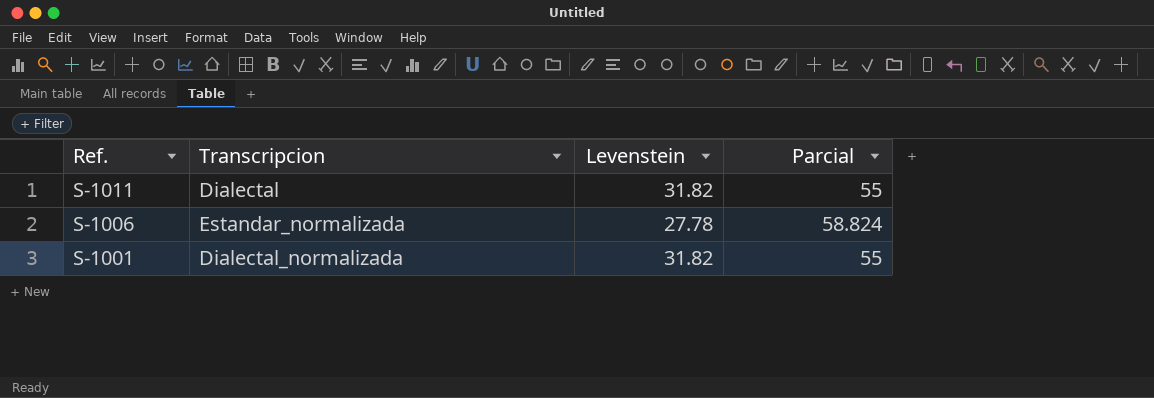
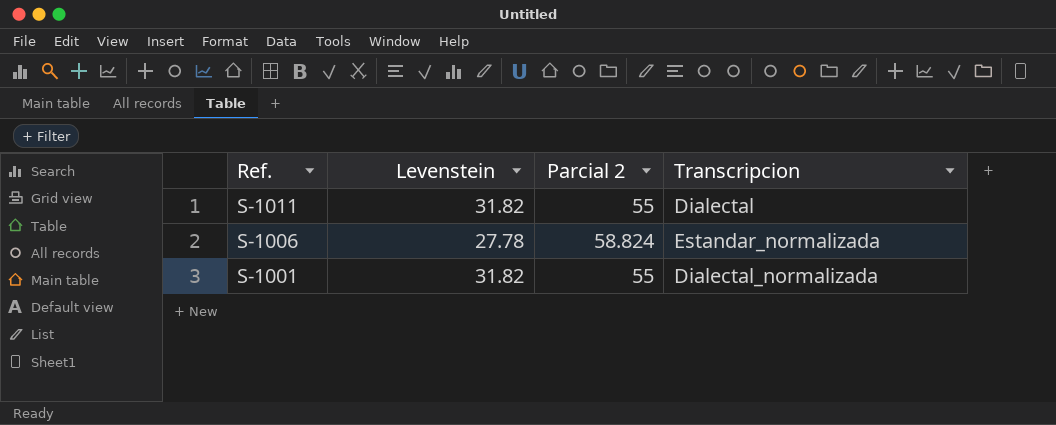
column name: Parcial -> Parcial 2
column Transcripcion | position: 2 -> 4

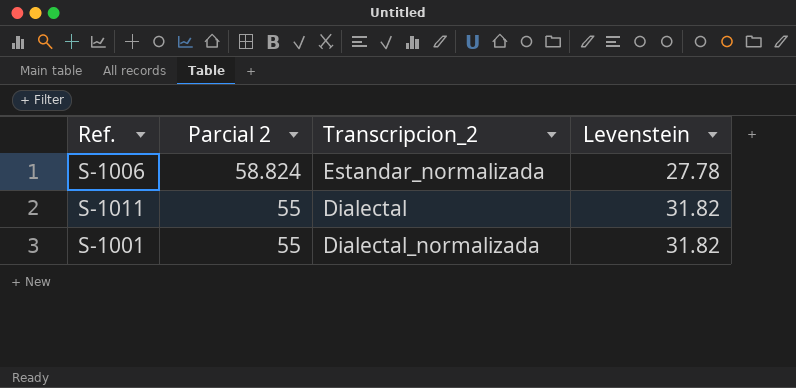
row order: Ref. descending -> Parcial 2 descending
column name: Transcripcion -> Transcripcion_2
column Levenstein | position: 2 -> 4

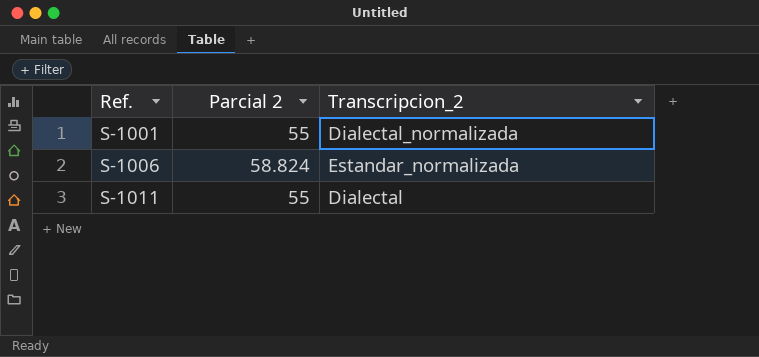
row order: Parcial 2 descending -> Ref. ascending
column Levenstein | position: 4 -> none

